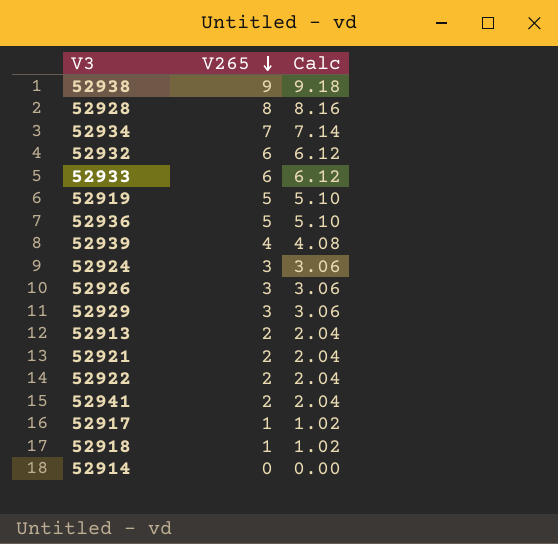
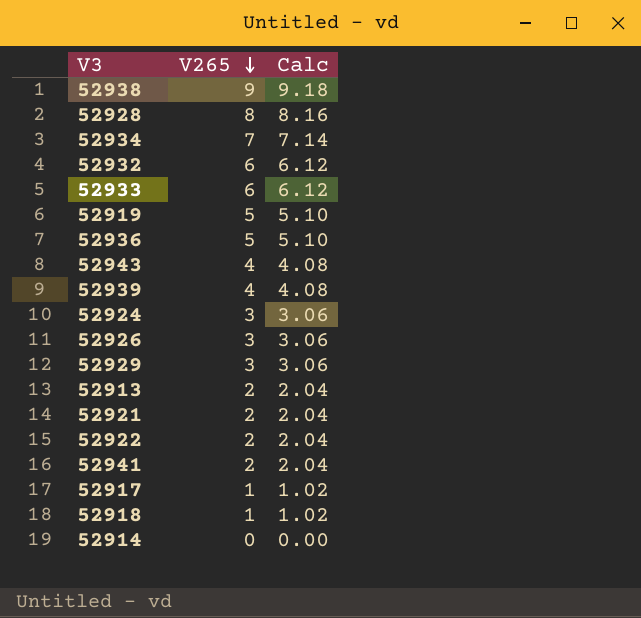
row 52943: none -> 4 | 4.08

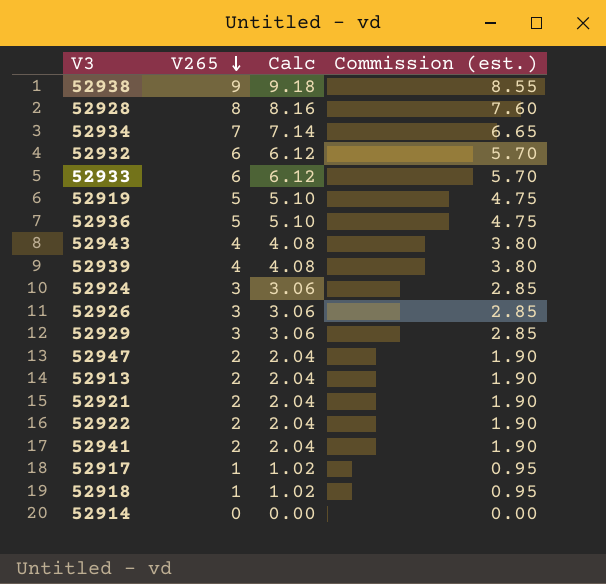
column Commission (est.) | formula: none -> [V265] * 0.95
row 52947: none -> 2 | 2.04 | 1.90

